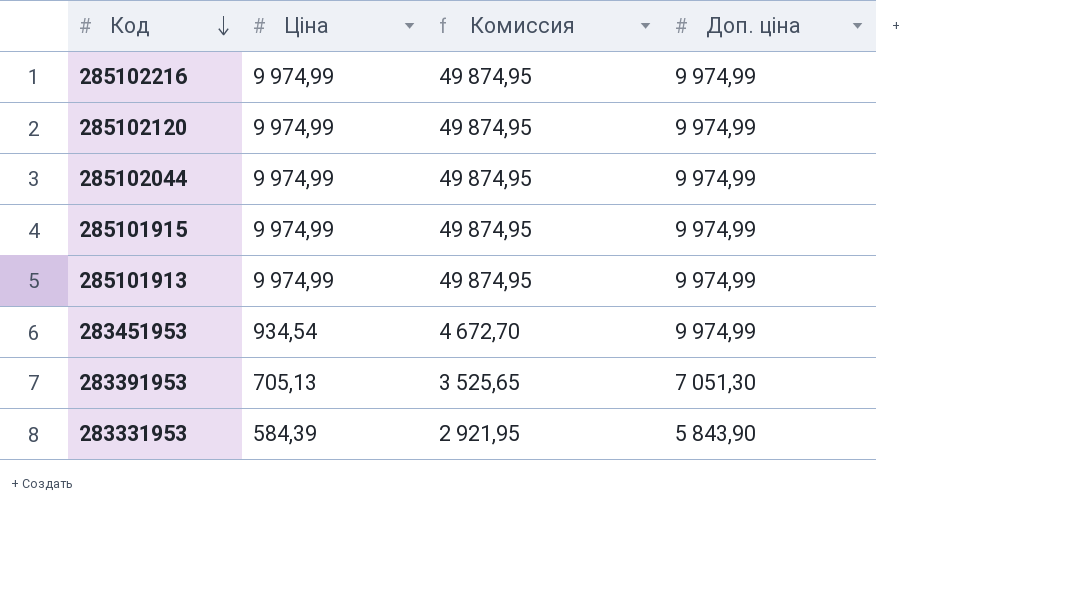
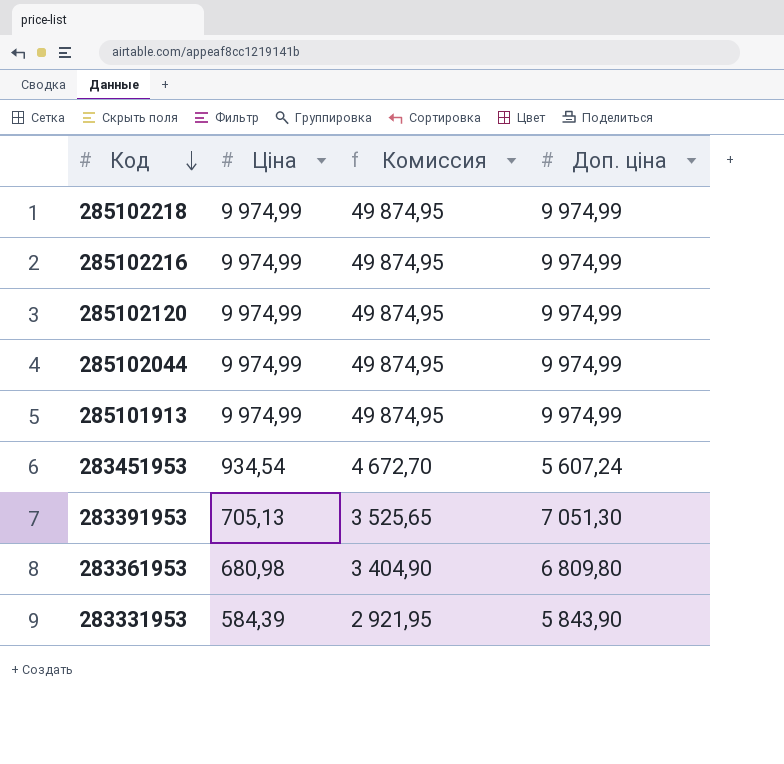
row 285101915: 9 974,99 | 49 874,95 | 9 974,99 -> none
row 285102218: none -> 9 974,99 | 49 874,95 | 9 974,99
283451953 | Доп. ціна: 9 974,99 -> 5 607,24
row 283361953: none -> 680,98 | 3 404,90 | 6 809,80

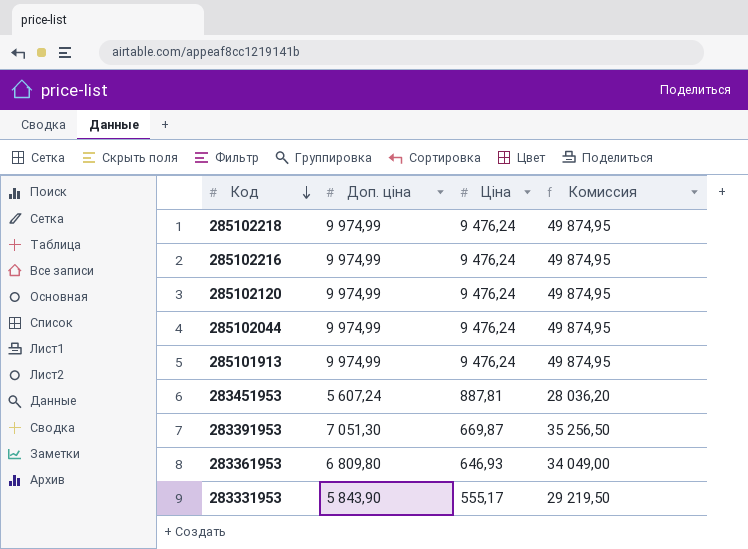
column Доп. ціна | position: 4 -> 2
column Комиссия | formula: [Ціна] * 5 -> [Доп. ціна] * 5
285102218 | Ціна: 9 974,99 -> 9 476,24
285102216 | Ціна: 9 974,99 -> 9 476,24
285102120 | Ціна: 9 974,99 -> 9 476,24
285102044 | Ціна: 9 974,99 -> 9 476,24
285101913 | Ціна: 9 974,99 -> 9 476,24
283451953 | Ціна: 934,54 -> 887,81
283391953 | Ціна: 705,13 -> 669,87
283361953 | Ціна: 680,98 -> 646,93
283331953 | Ціна: 584,39 -> 555,17

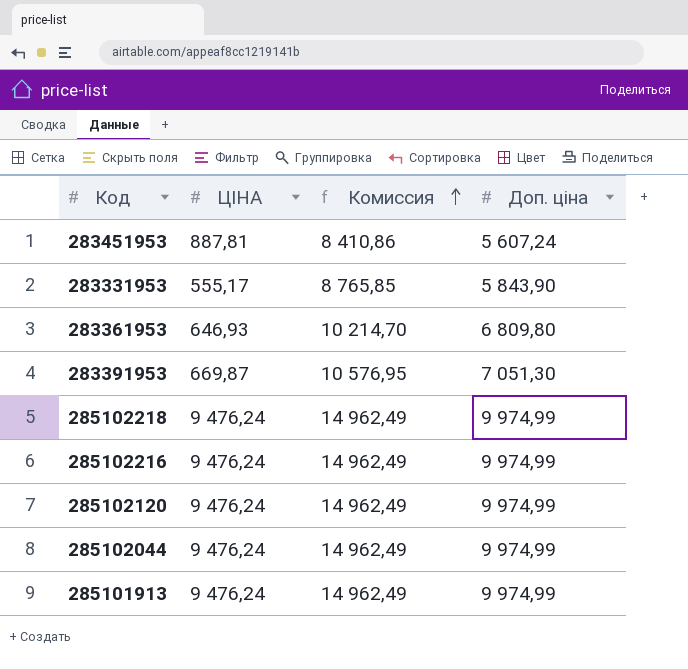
row order: Код descending -> Комиссия ascending
column name: Ціна -> ЦІНА
column Комиссия | formula: [Доп. ціна] * 5 -> [Доп. ціна] * 1,5
column Доп. ціна | position: 2 -> 4

